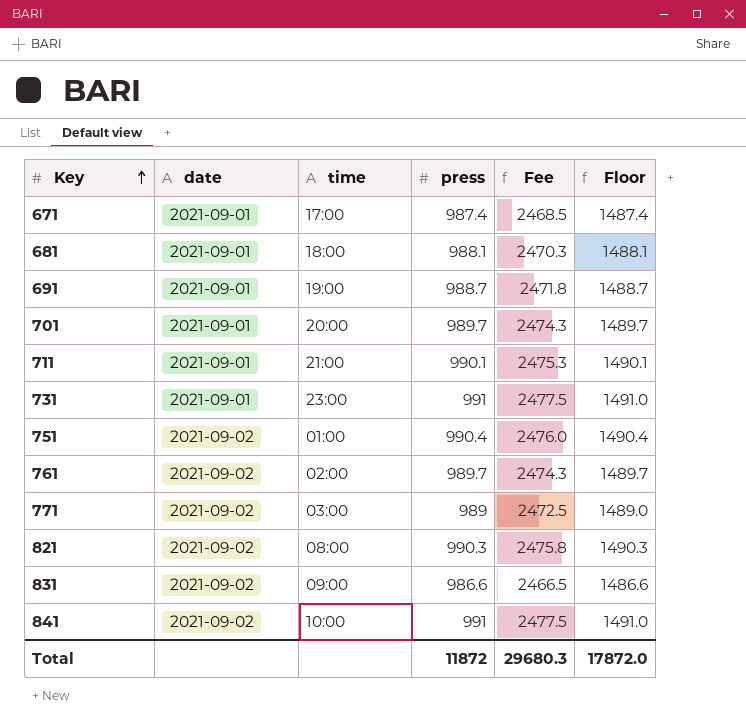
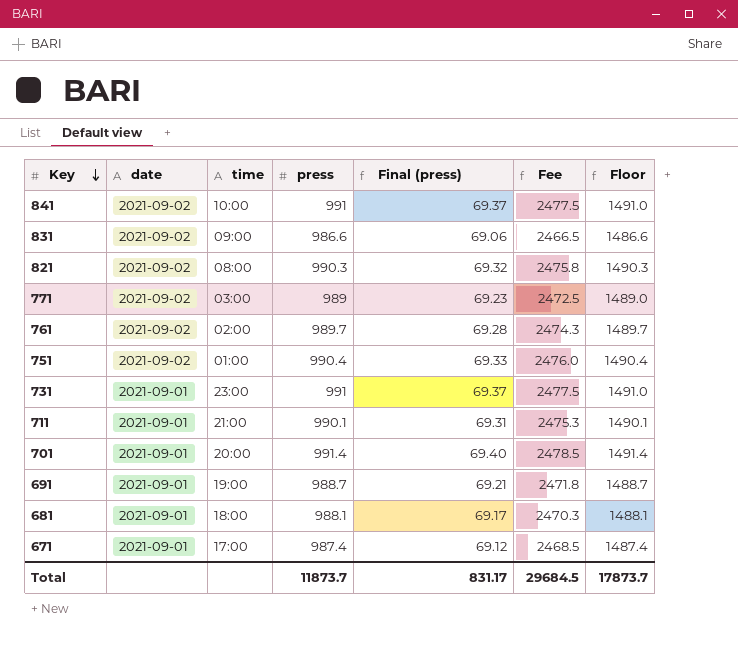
row order: Key ascending -> Key descending
column Final (press) | formula: none -> [press] * 0.07
701 | press: 989.7 -> 991.4
701 | Fee: 2474.3 -> 2478.5
701 | Floor: 1489.7 -> 1491.4
Total | press: 11872 -> 11873.7
Total | Fee: 29680.3 -> 29684.5
Total | Floor: 17872.0 -> 17873.7

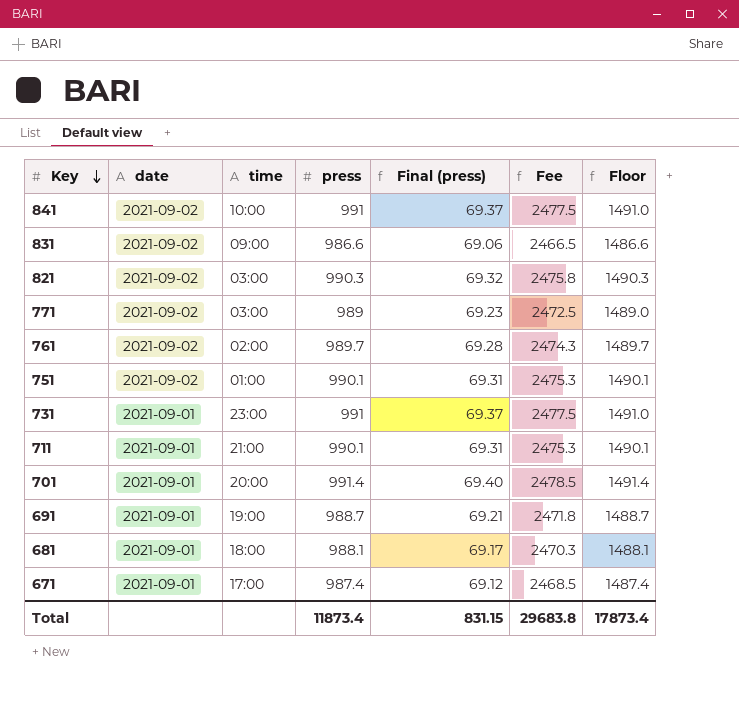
821 | time: 08:00 -> 03:00
751 | press: 990.4 -> 990.1
751 | Final (press): 69.33 -> 69.31
751 | Fee: 2476.0 -> 2475.3
751 | Floor: 1490.4 -> 1490.1
Total | press: 11873.7 -> 11873.4
Total | Final (press): 831.17 -> 831.15
Total | Fee: 29684.5 -> 29683.8
Total | Floor: 17873.7 -> 17873.4

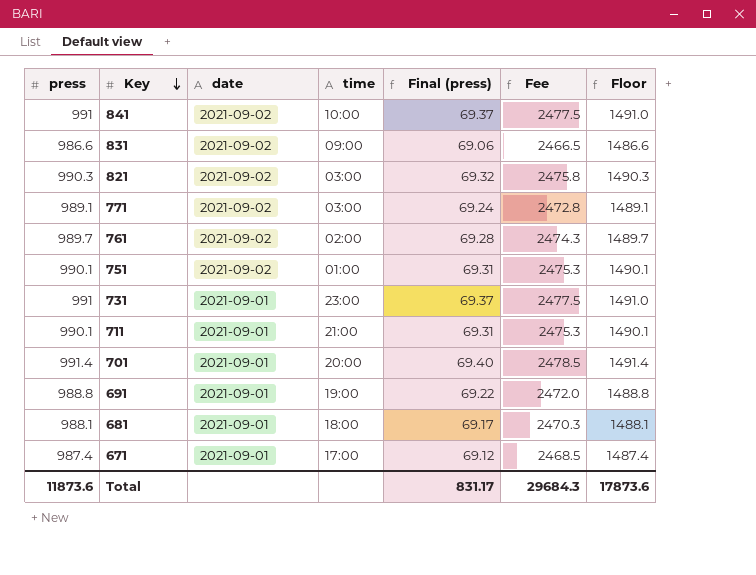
column press | position: 4 -> 1
771 | press: 989 -> 989.1
771 | Final (press): 69.23 -> 69.24
771 | Fee: 2472.5 -> 2472.8
771 | Floor: 1489.0 -> 1489.1
691 | press: 988.7 -> 988.8
691 | Final (press): 69.21 -> 69.22
691 | Fee: 2471.8 -> 2472.0
691 | Floor: 1488.7 -> 1488.8
Total | press: 11873.4 -> 11873.6
Total | Final (press): 831.15 -> 831.17
Total | Fee: 29683.8 -> 29684.3
Total | Floor: 17873.4 -> 17873.6

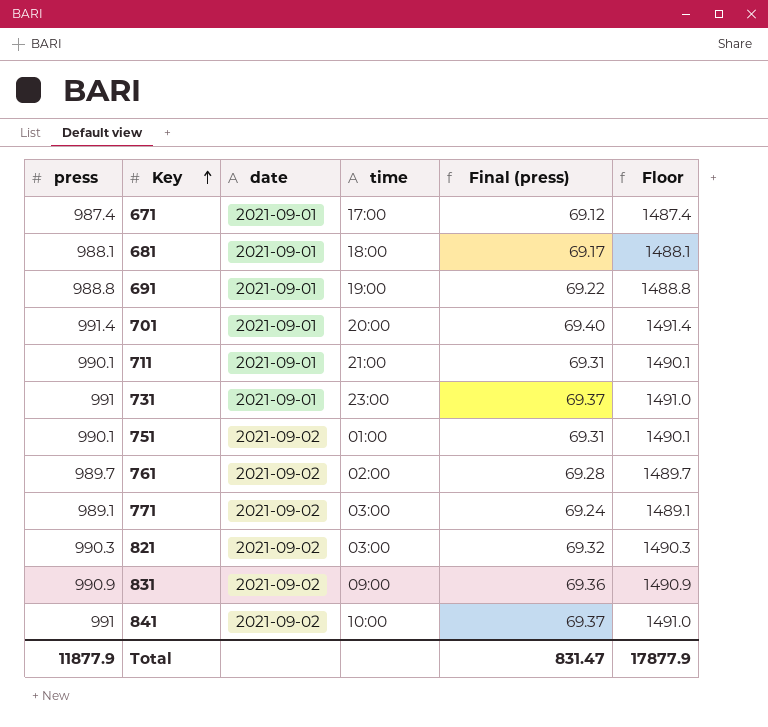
row order: Key descending -> Key ascending
column Fee | formula: [press] * 2.5 -> none
831 | press: 986.6 -> 990.9
831 | Final (press): 69.06 -> 69.36
831 | Floor: 1486.6 -> 1490.9
Total | press: 11873.6 -> 11877.9
Total | Final (press): 831.17 -> 831.47
Total | Floor: 17873.6 -> 17877.9

